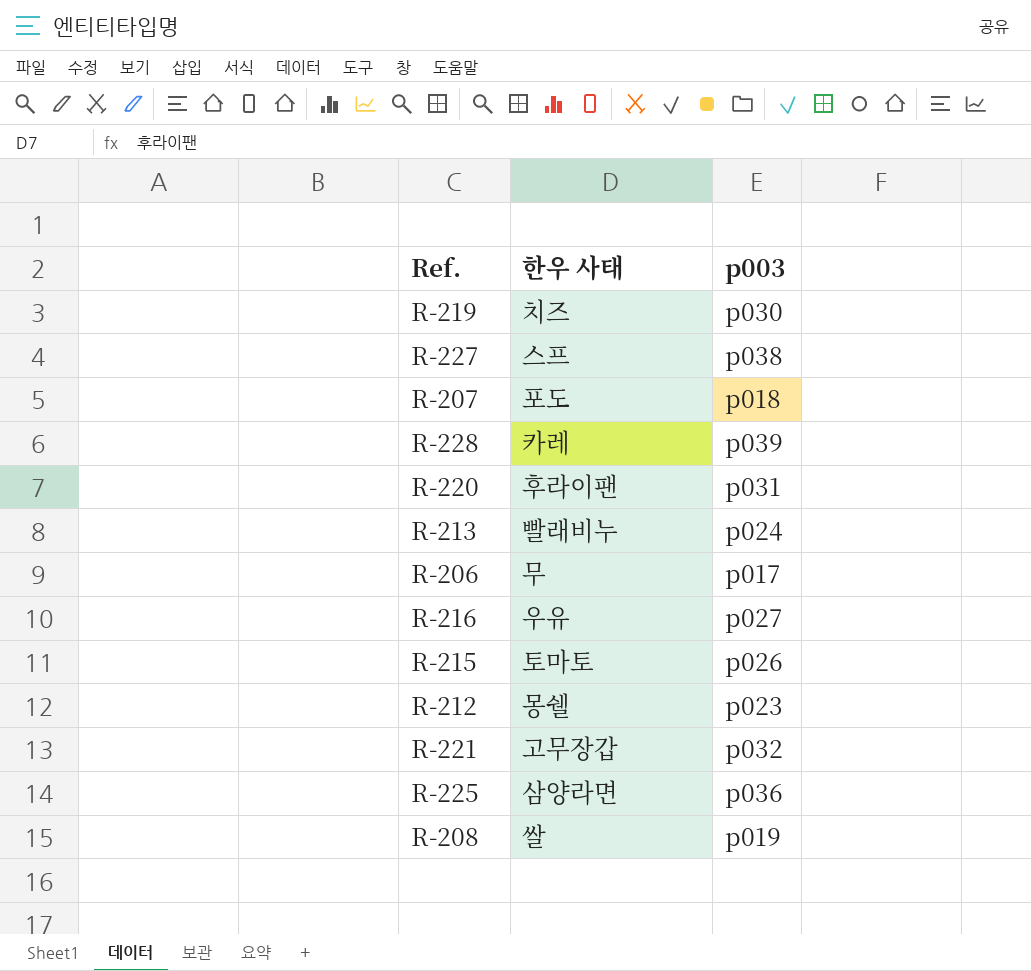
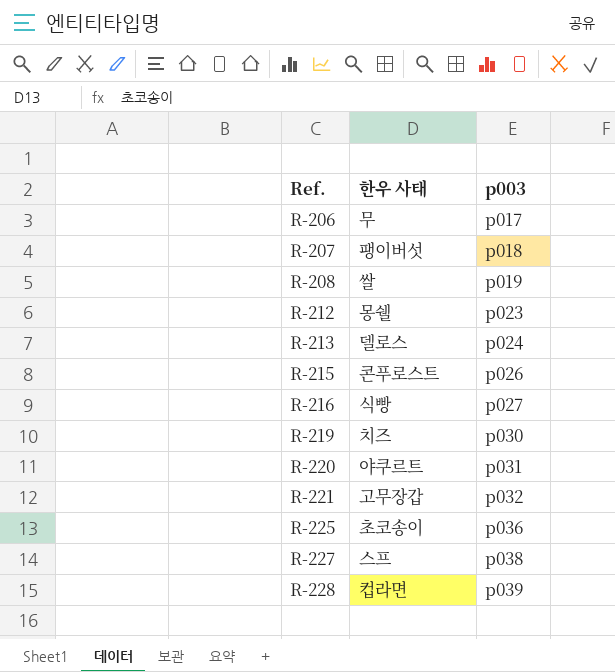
row order: none -> Ref. ascending
R-207 | 한우 사태: 포도 -> 팽이버섯
R-213 | 한우 사태: 빨래비누 -> 델로스
R-215 | 한우 사태: 토마토 -> 콘푸로스트
R-216 | 한우 사태: 우유 -> 식빵
R-220 | 한우 사태: 후라이팬 -> 야쿠르트
R-225 | 한우 사태: 삼양라면 -> 초코송이
R-228 | 한우 사태: 카레 -> 컵라면

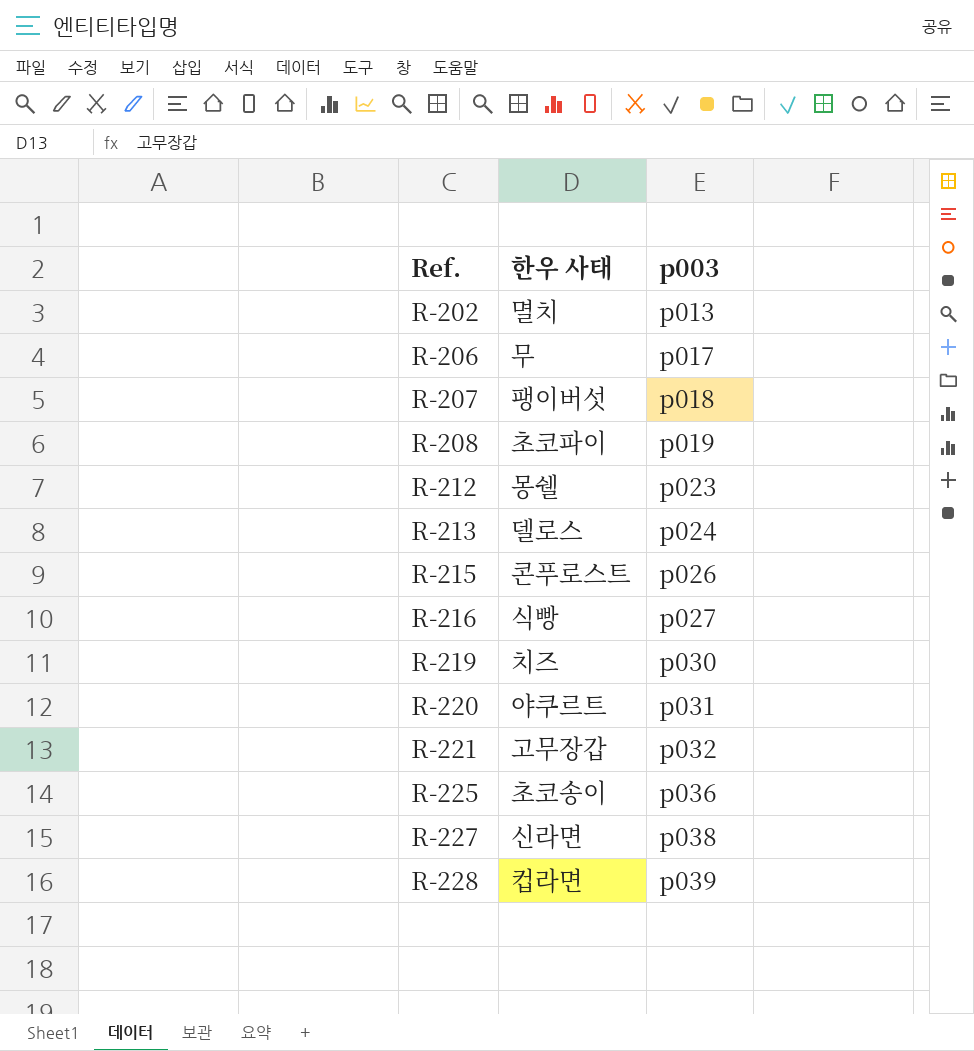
row R-202: none -> 멸치 | p013
R-208 | 한우 사태: 쌀 -> 초코파이
R-227 | 한우 사태: 스프 -> 신라면

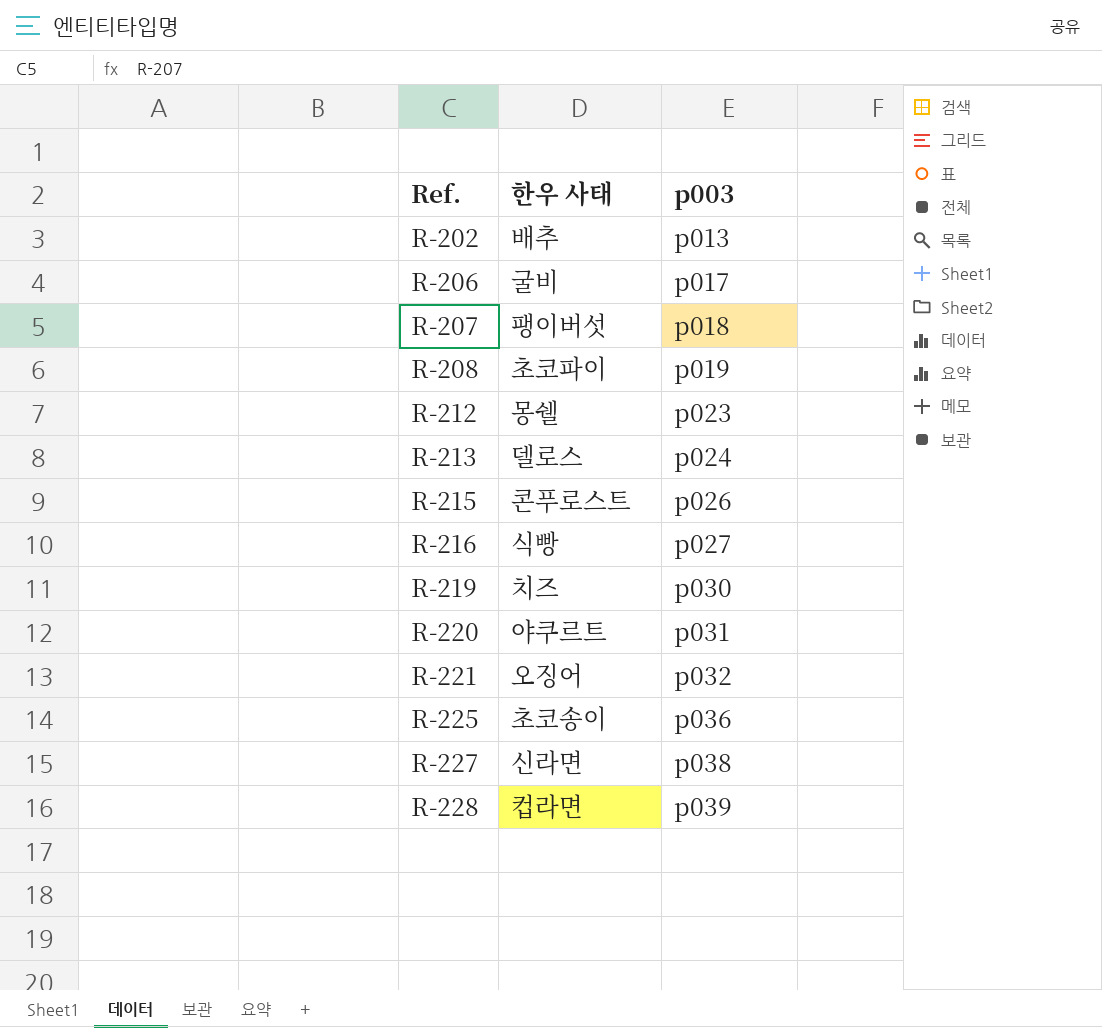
R-202 | 한우 사태: 멸치 -> 배추
R-206 | 한우 사태: 무 -> 굴비
R-221 | 한우 사태: 고무장갑 -> 오징어

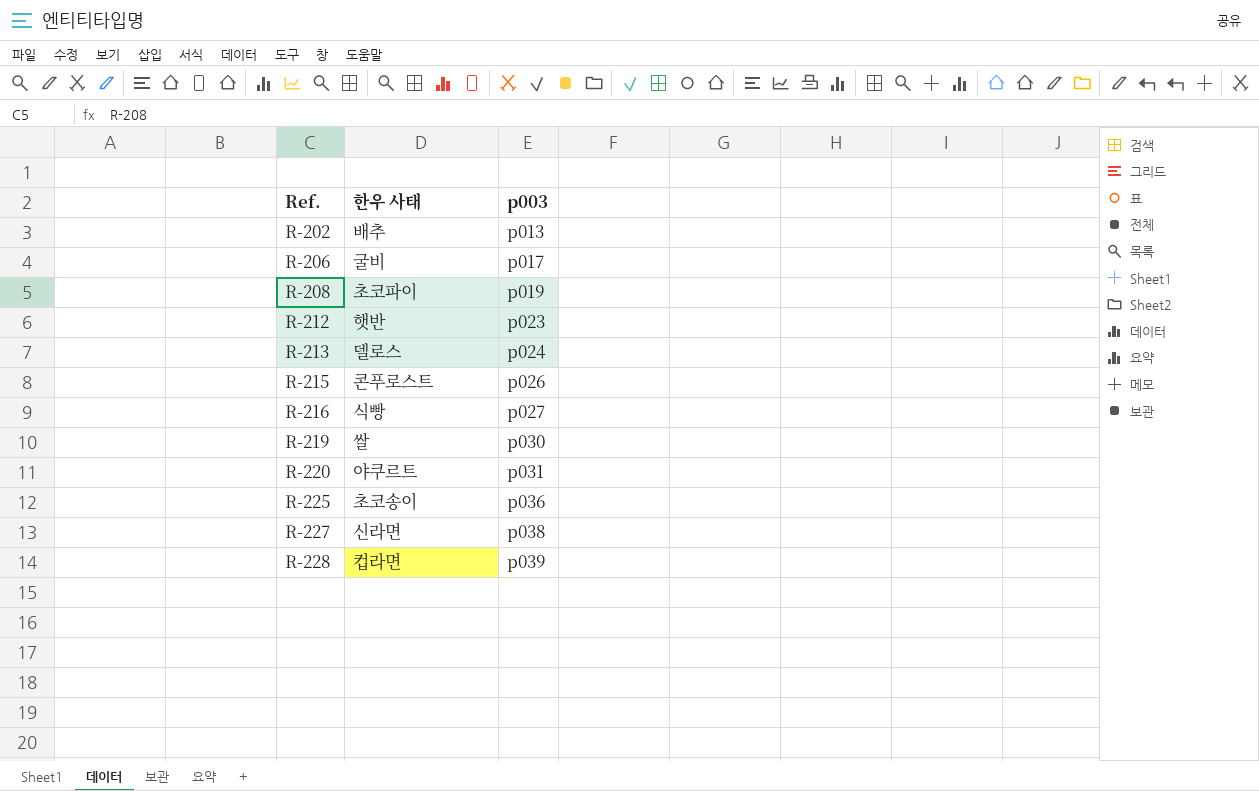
row R-207: 팽이버섯 | p018 -> none
row R-221: 오징어 | p032 -> none
R-212 | 한우 사태: 몽쉘 -> 햇반
R-219 | 한우 사태: 치즈 -> 쌀

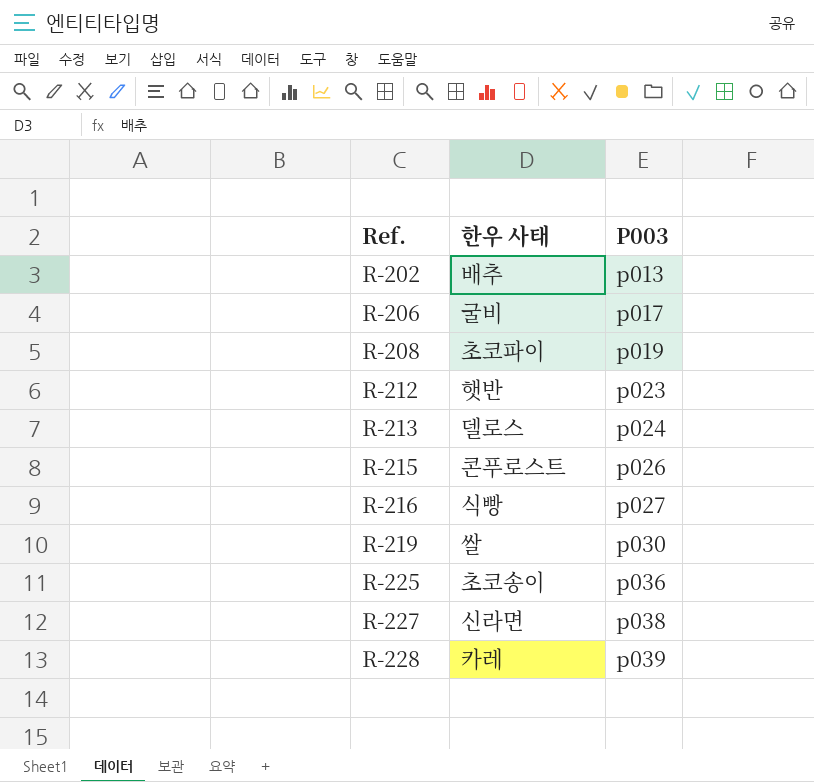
column name: p003 -> P003
row R-220: 야쿠르트 | p031 -> none
R-228 | 한우 사태: 컵라면 -> 카레

